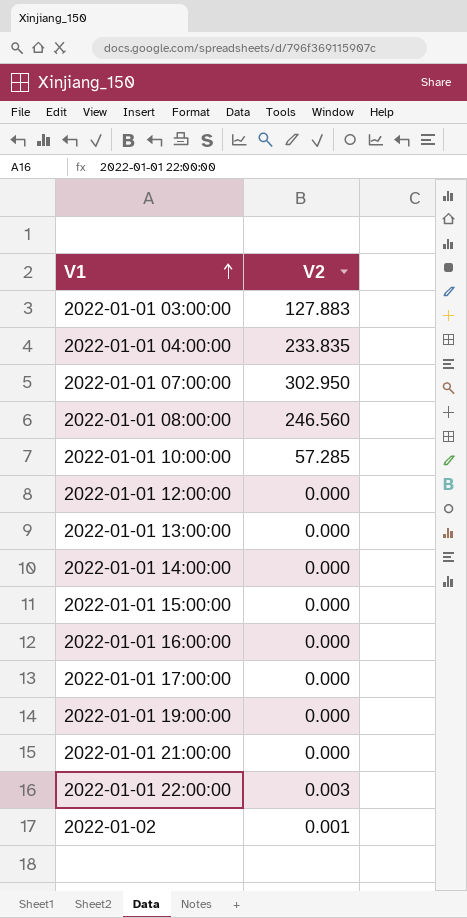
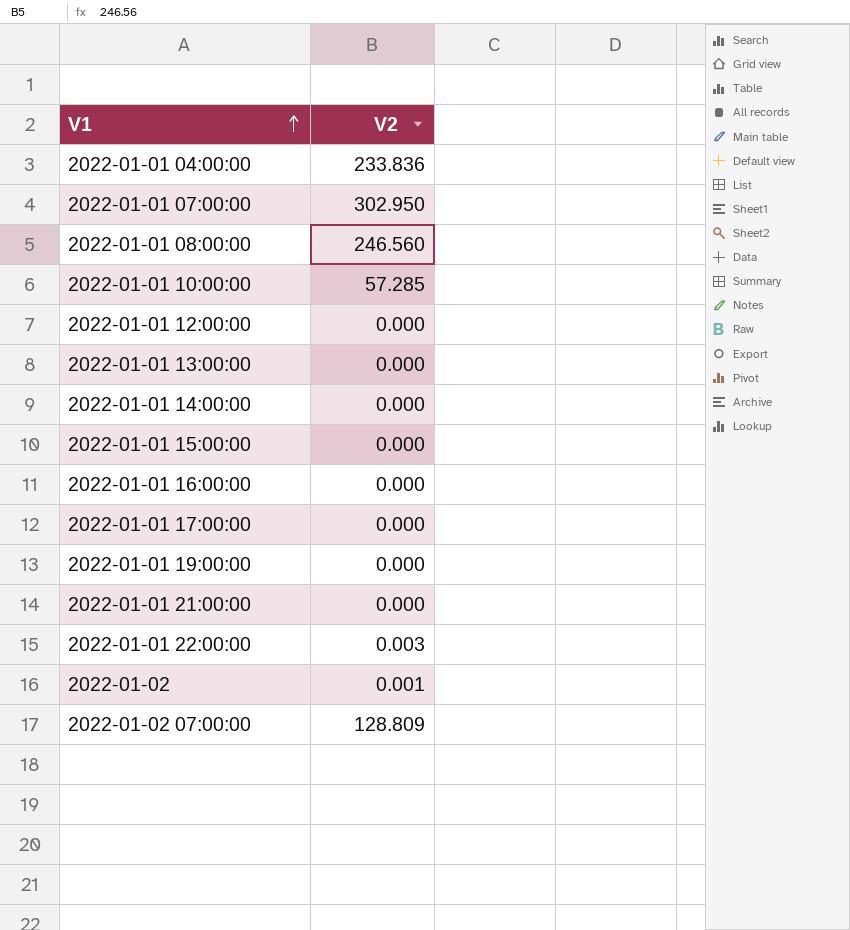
row 2022-01-01 03:00:00: 127.883 -> none
2022-01-01 04:00:00 | V2: 233.835 -> 233.836
row 2022-01-02 07:00:00: none -> 128.809

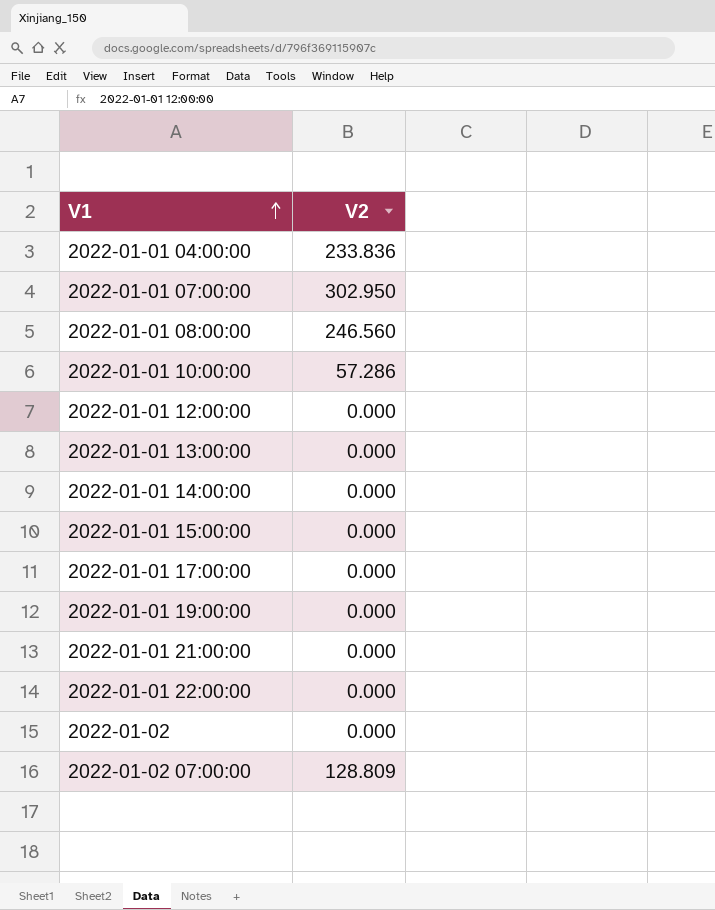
row 2022-01-01 16:00:00: 0.000 -> none
2022-01-01 10:00:00 | V2: 57.285 -> 57.286
2022-01-01 22:00:00 | V2: 0.003 -> 0.000
2022-01-02 | V2: 0.001 -> 0.000

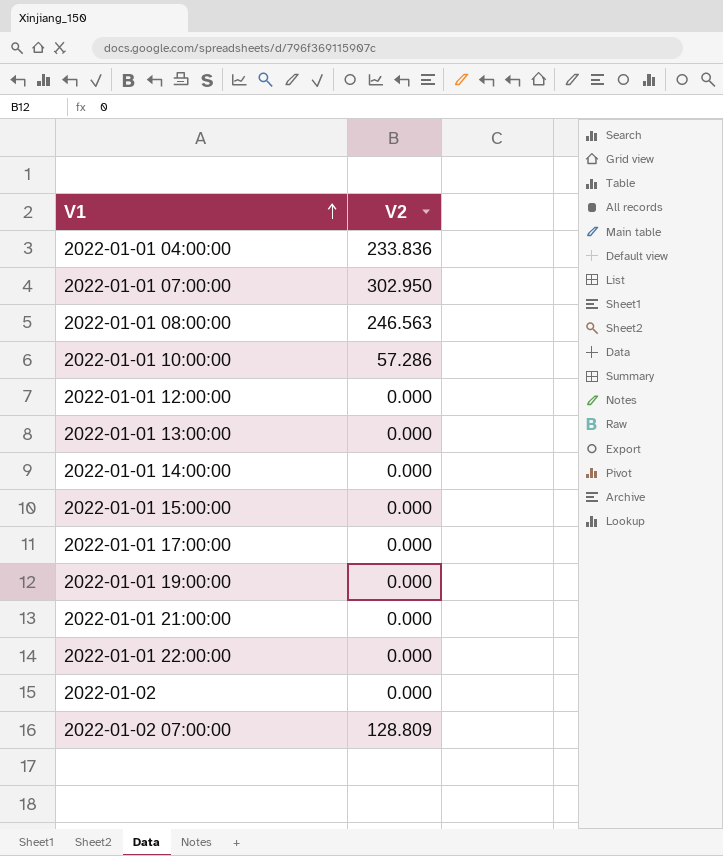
2022-01-01 08:00:00 | V2: 246.560 -> 246.563

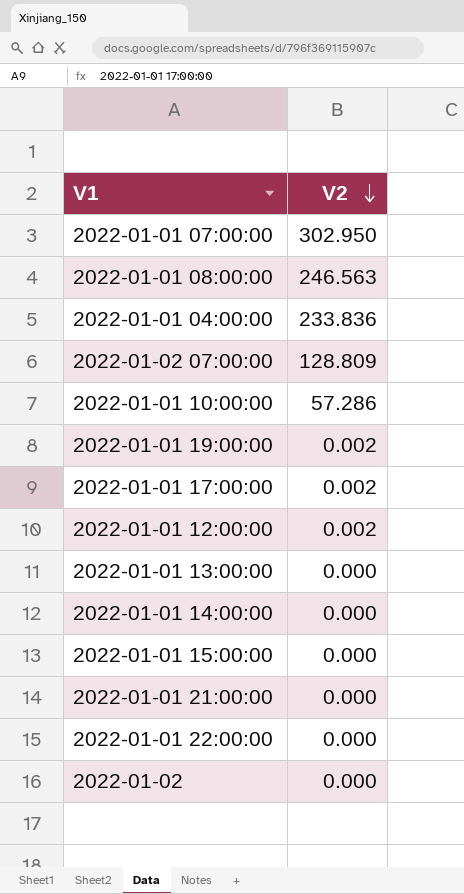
row order: V1 ascending -> V2 descending
2022-01-01 19:00:00 | V2: 0.000 -> 0.002
2022-01-01 17:00:00 | V2: 0.000 -> 0.002
2022-01-01 12:00:00 | V2: 0.000 -> 0.002

